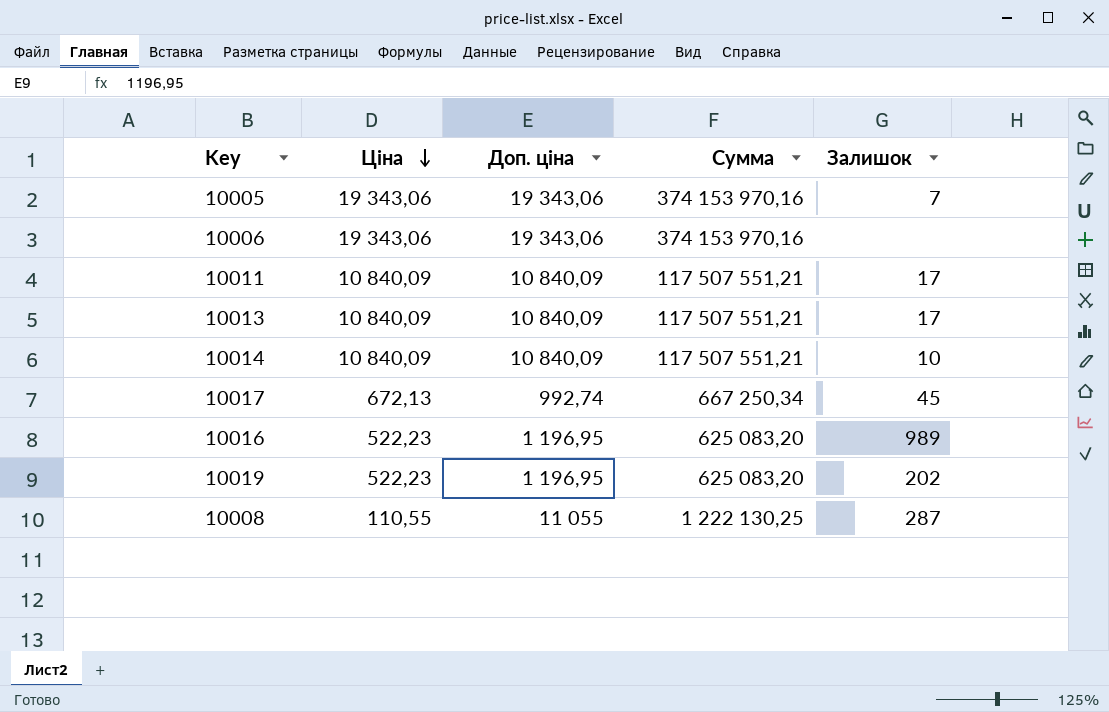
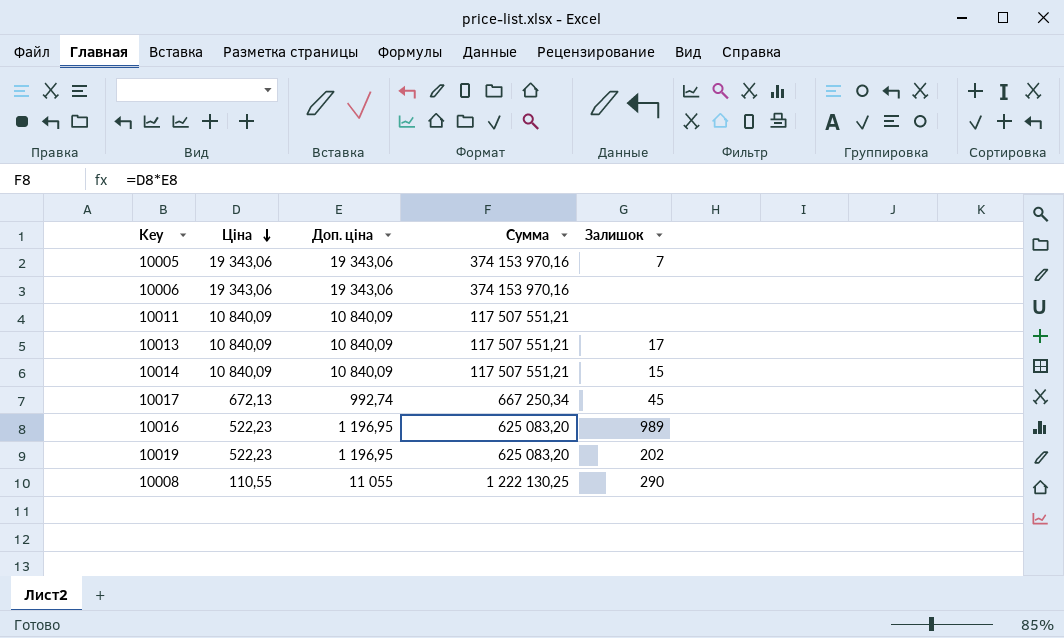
10011 | Залишок: 17 -> none
10014 | Залишок: 10 -> 15
10008 | Залишок: 287 -> 290

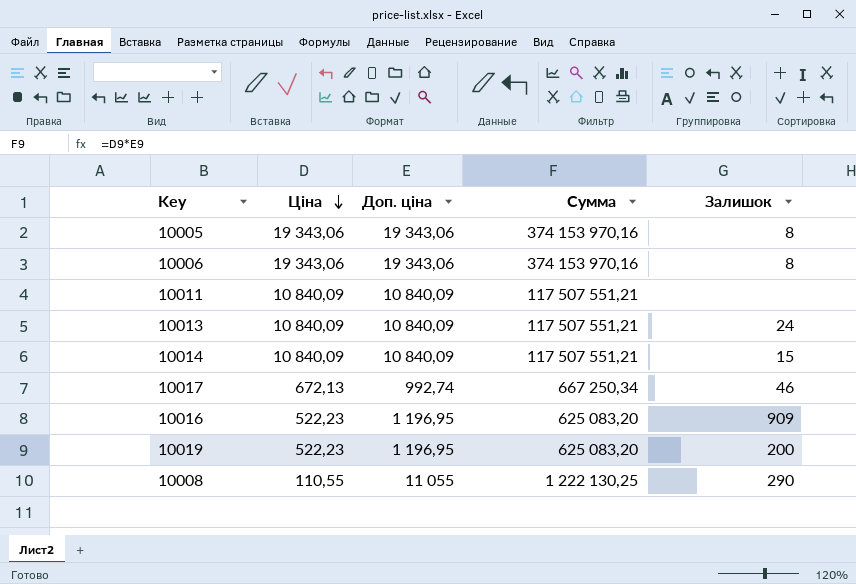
10005 | Залишок: 7 -> 8
10006 | Залишок: none -> 8
10013 | Залишок: 17 -> 24
10017 | Залишок: 45 -> 46
10016 | Залишок: 989 -> 909
10019 | Залишок: 202 -> 200

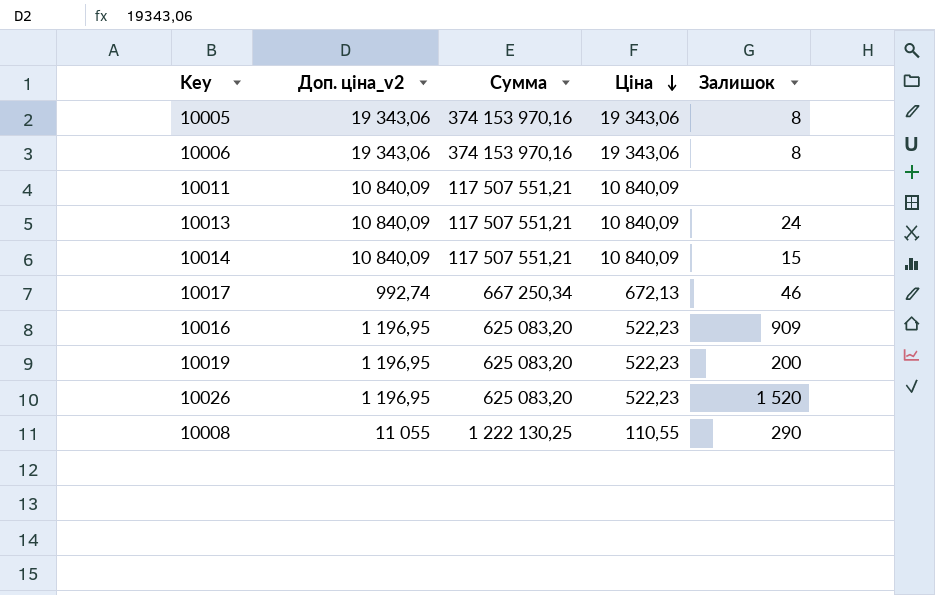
column name: Доп. ціна -> Доп. ціна_v2
column Ціна | position: 2 -> 4
row 10026: none -> 1 196,95 | 625 083,20 | 522,23 | 1 520

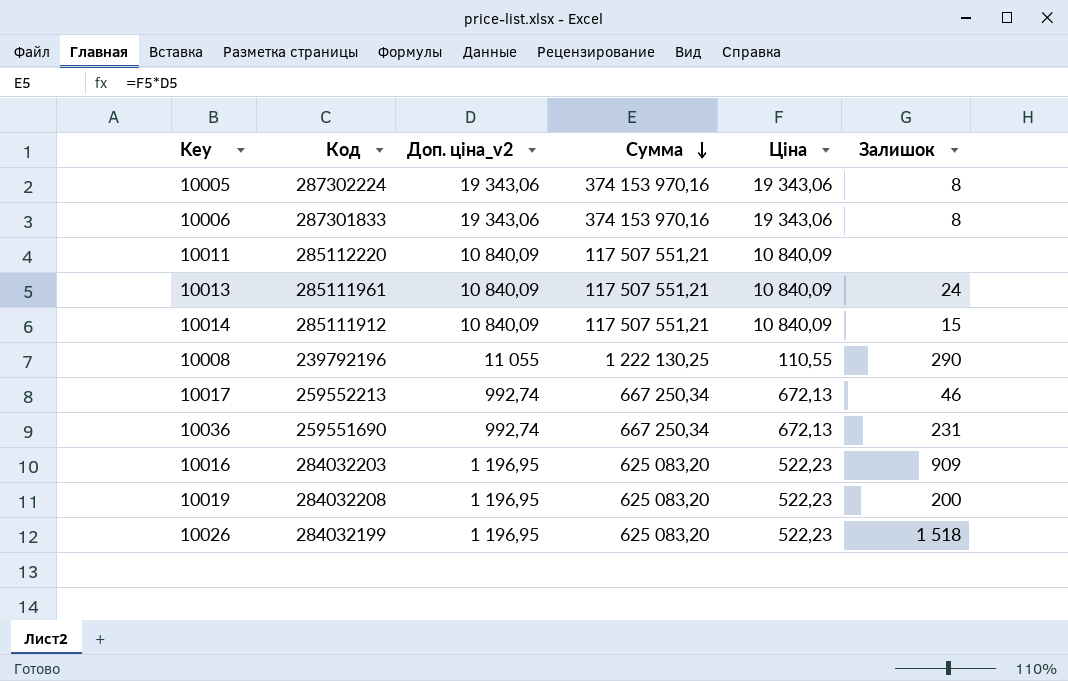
row order: Ціна descending -> Сумма descending
column Код | position: none -> 2
row 10036: none -> 259551690 | 992,74 | 667 250,34 | 672,13 | 231
10026 | Залишок: 1 520 -> 1 518

